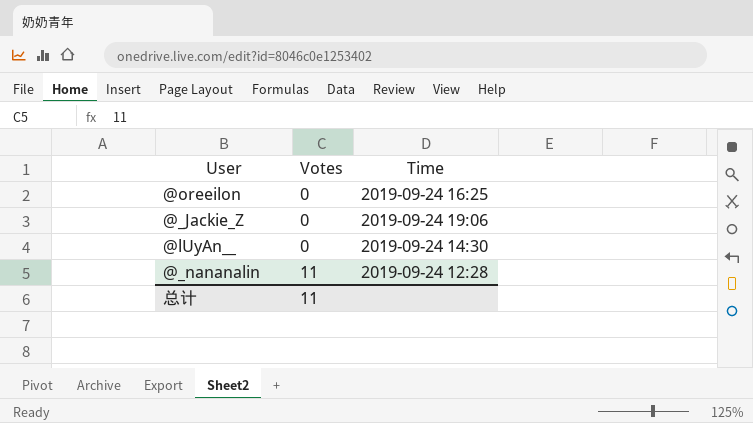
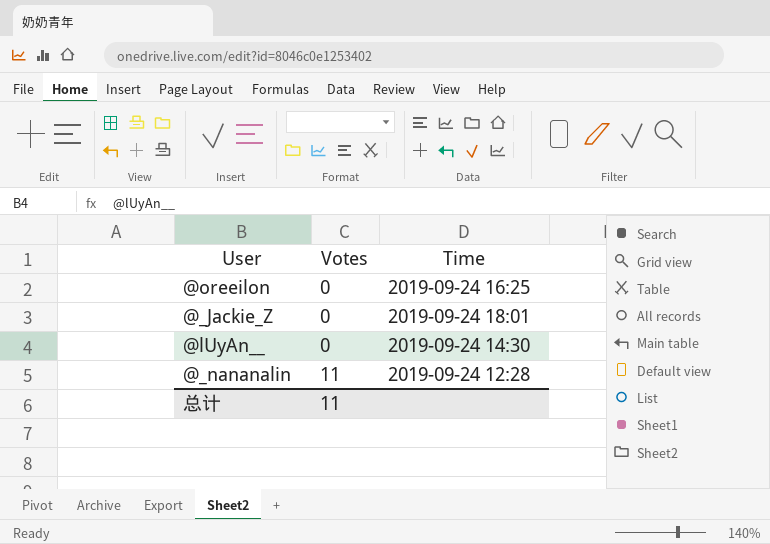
@_Jackie_Z | Time: 2019-09-24 19:06 -> 2019-09-24 18:01

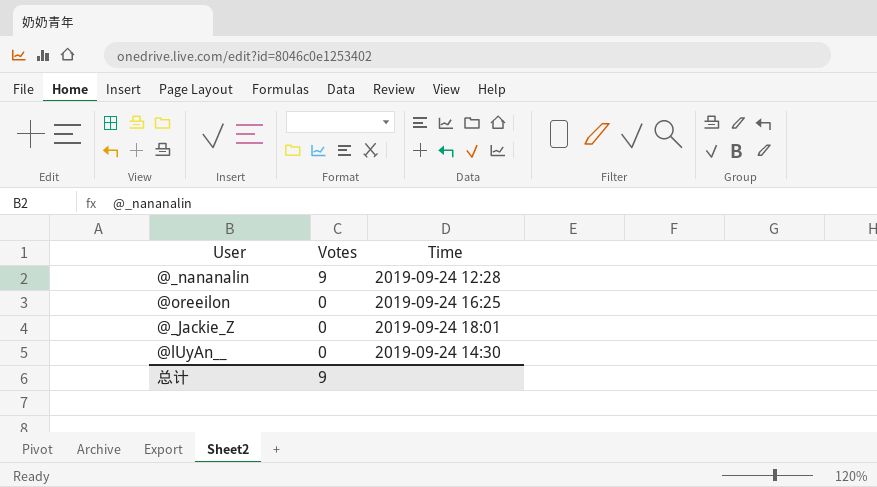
row order: Votes ascending -> Votes descending
@_nananalin | Votes: 11 -> 9
总计 | Votes: 11 -> 9

